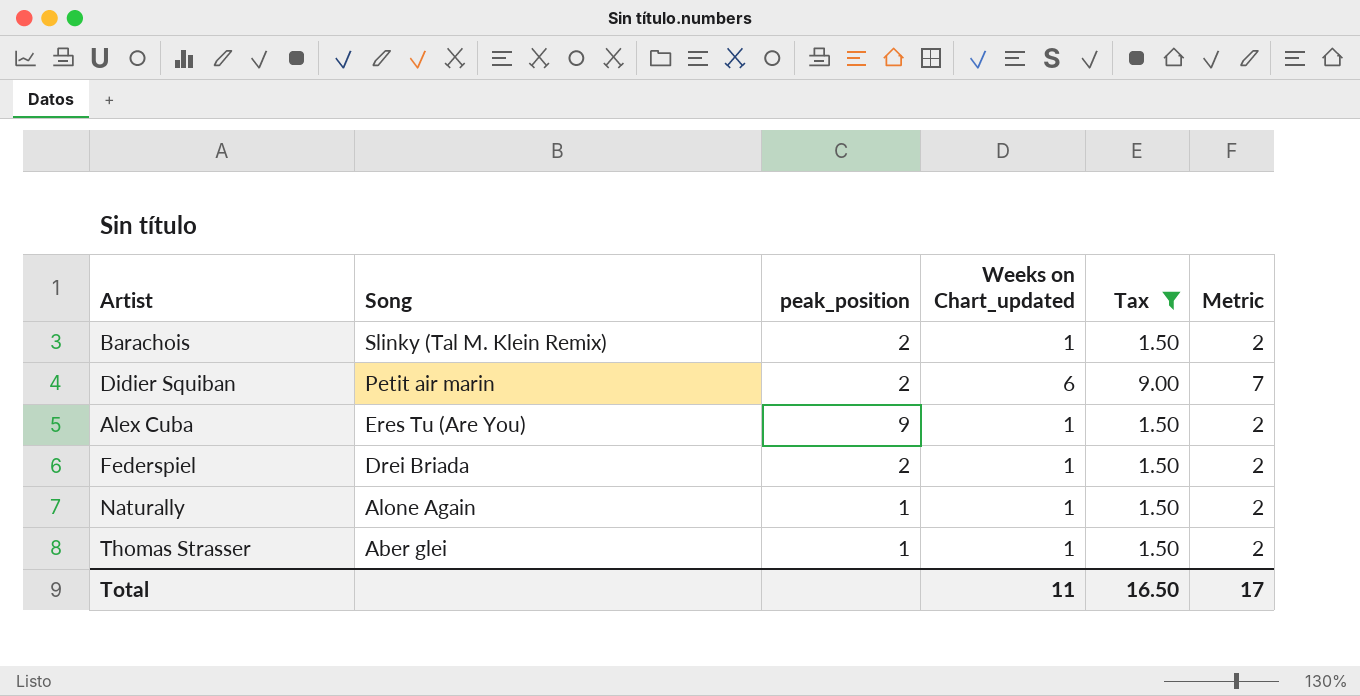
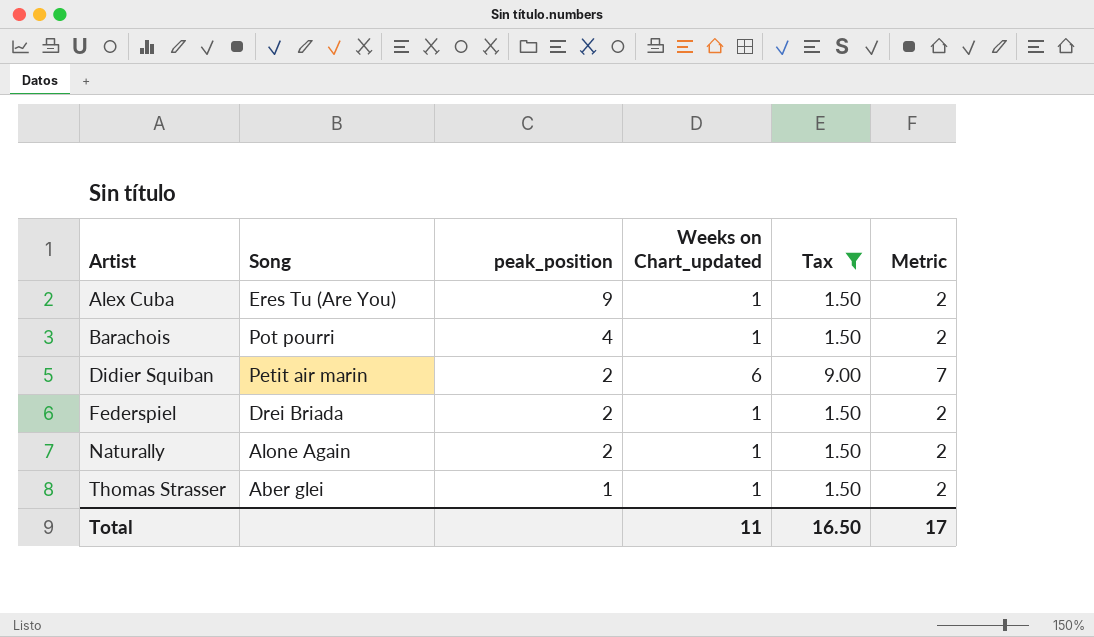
row order: Song descending -> Artist ascending
Barachois | Song: Slinky (Tal M. Klein Remix) -> Pot pourri
Barachois | peak_position: 2 -> 4
Naturally | peak_position: 1 -> 2

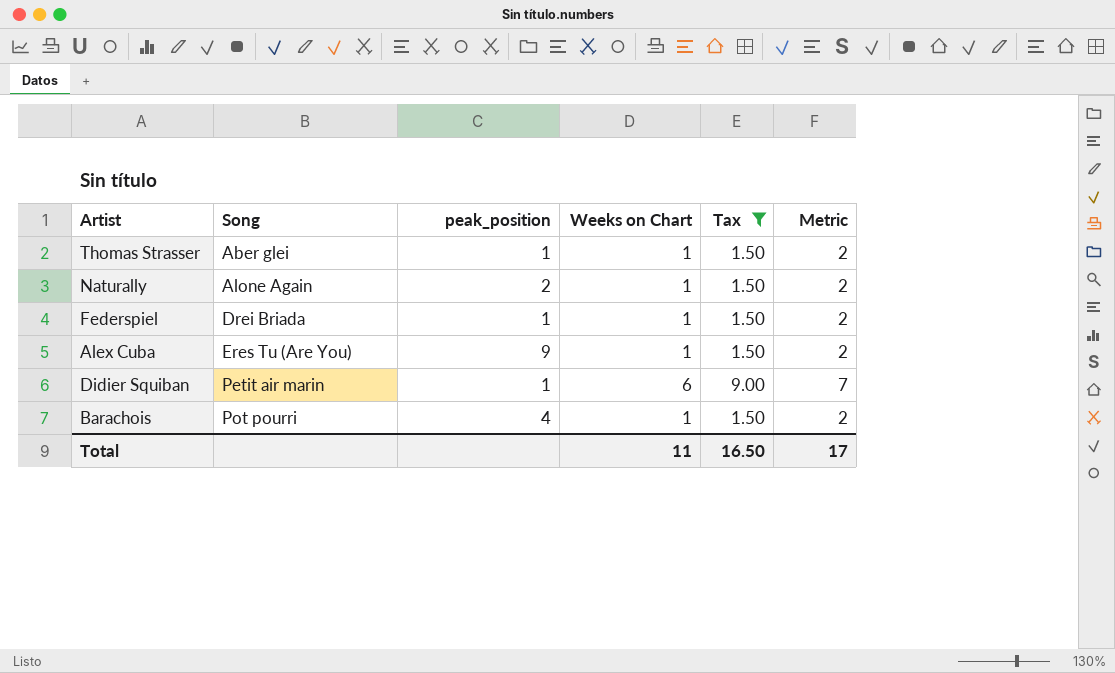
row order: Artist ascending -> Song ascending
column name: Weeks on Chart_updated -> Weeks on Chart
Federspiel | peak_position: 2 -> 1
Didier Squiban | peak_position: 2 -> 1

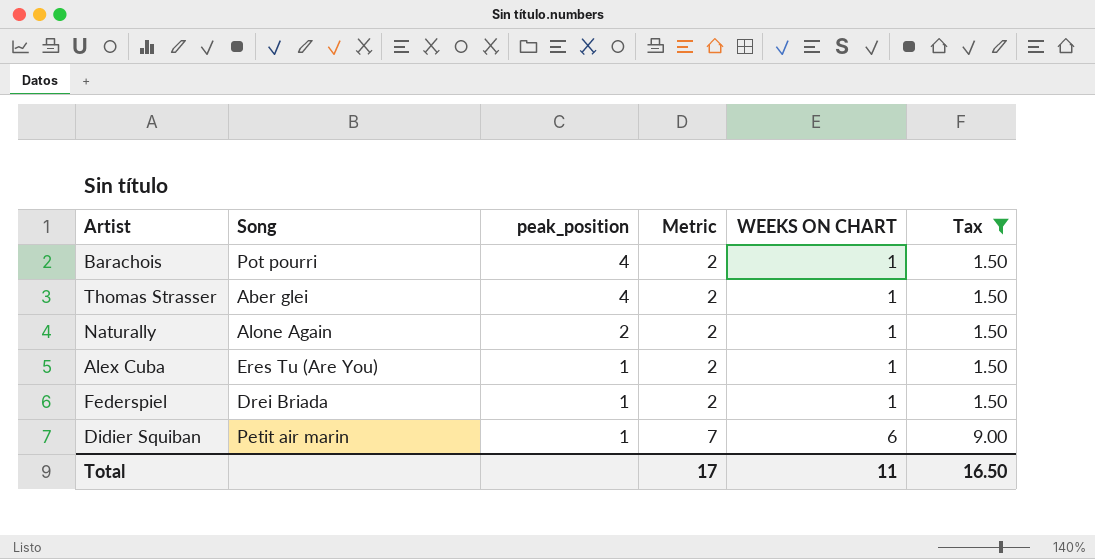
row order: Song ascending -> peak_position descending
column Metric | position: 6 -> 4
column name: Weeks on Chart -> WEEKS ON CHART
Thomas Strasser | peak_position: 1 -> 4
Alex Cuba | peak_position: 9 -> 1

